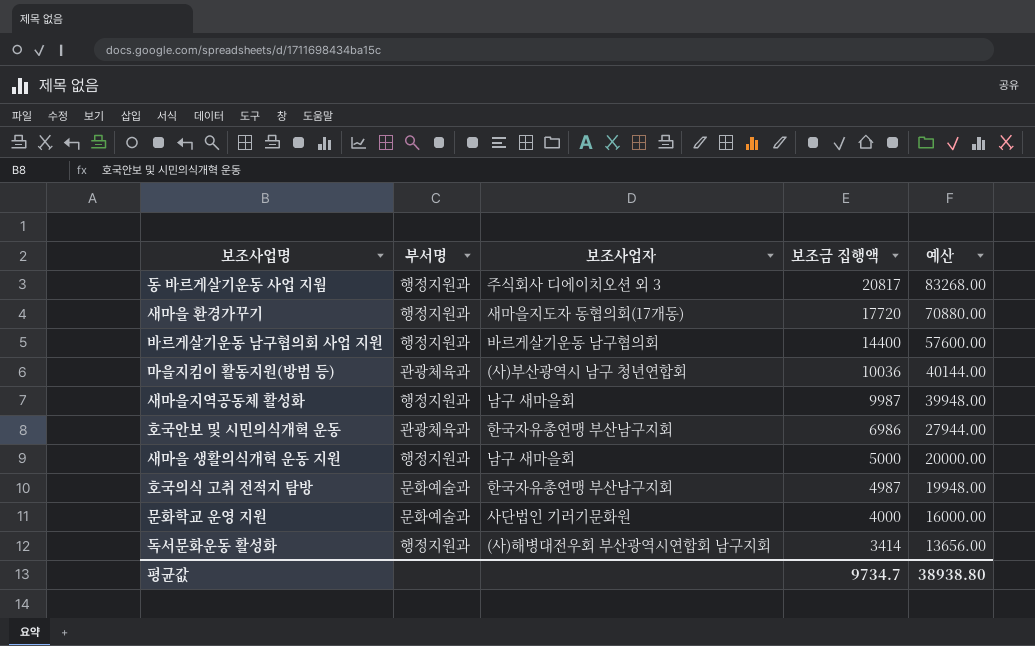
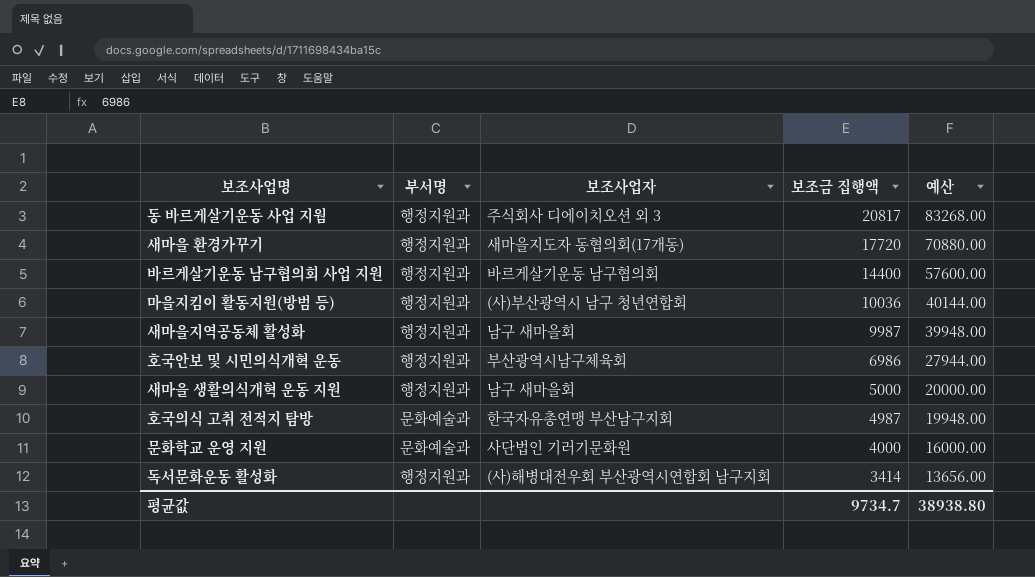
마을지킴이 활동지원(방범 등) | 부서명: 관광체육과 -> 행정지원과
호국안보 및 시민의식개혁 운동 | 부서명: 관광체육과 -> 행정지원과
호국안보 및 시민의식개혁 운동 | 보조사업자: 한국자유총연맹 부산남구지회 -> 부산광역시남구체육회

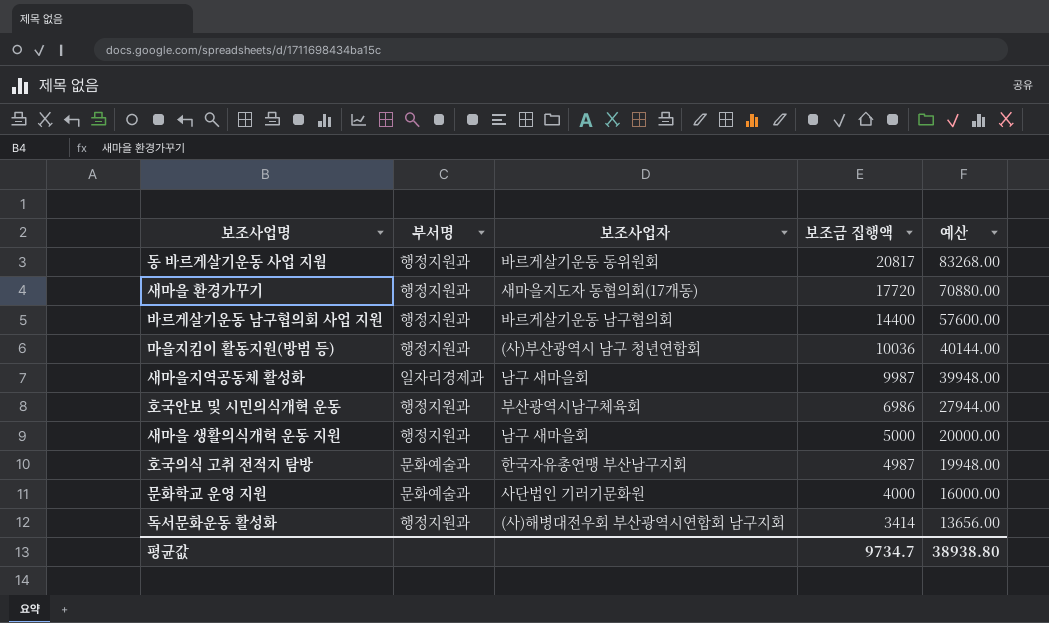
동 바르게살기운동 사업 지웜 | 보조사업자: 주식회사 디에이치오션 외 3 -> 바르게살기운동 동위원회
새마을지역공동체 활성화 | 부서명: 행정지원과 -> 일자리경제과

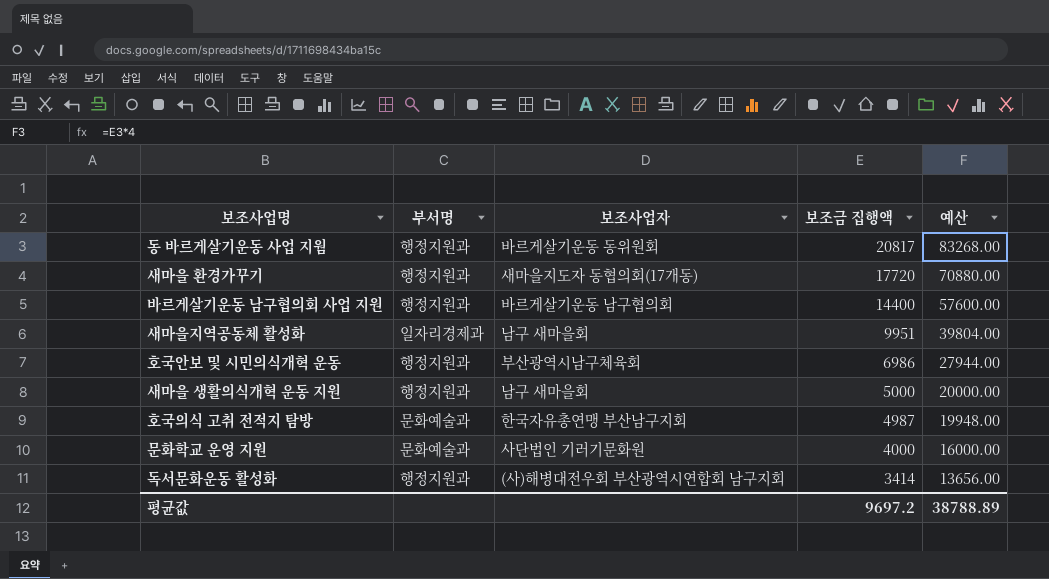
row 마을지킴이 활동지원(방범 등): 행정지원과 | (사)부산광역시 남구 청년연합회 | 10036 | 40144.00 -> none
새마을지역공동체 활성화 | 보조금 집행액: 9987 -> 9951
새마을지역공동체 활성화 | 예산: 39948.00 -> 39804.00
평균값 | 보조금 집행액: 9734.7 -> 9697.2
평균값 | 예산: 38938.80 -> 38788.89

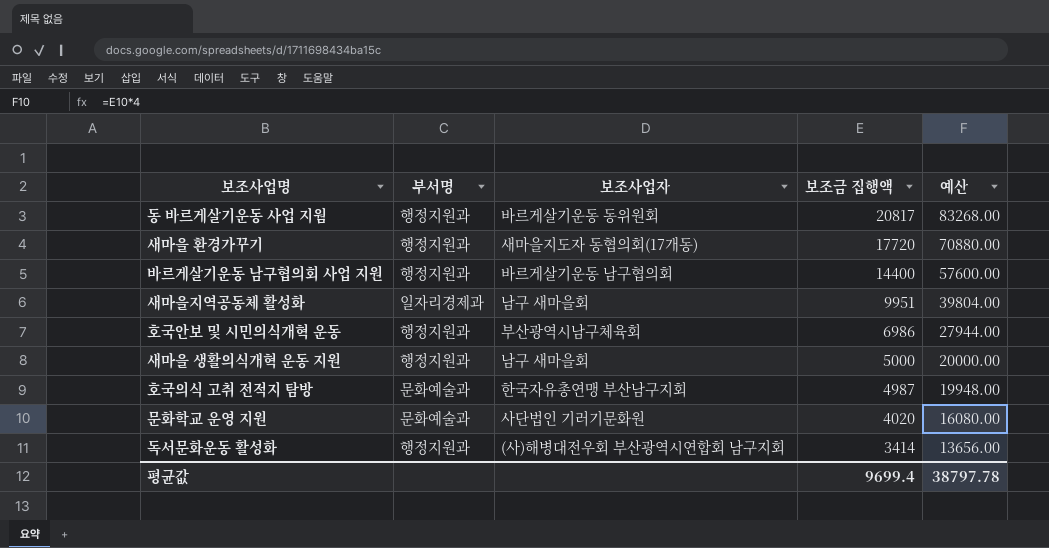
문화학교 운영 지원 | 보조금 집행액: 4000 -> 4020
문화학교 운영 지원 | 예산: 16000.00 -> 16080.00
평균값 | 보조금 집행액: 9697.2 -> 9699.4
평균값 | 예산: 38788.89 -> 38797.78

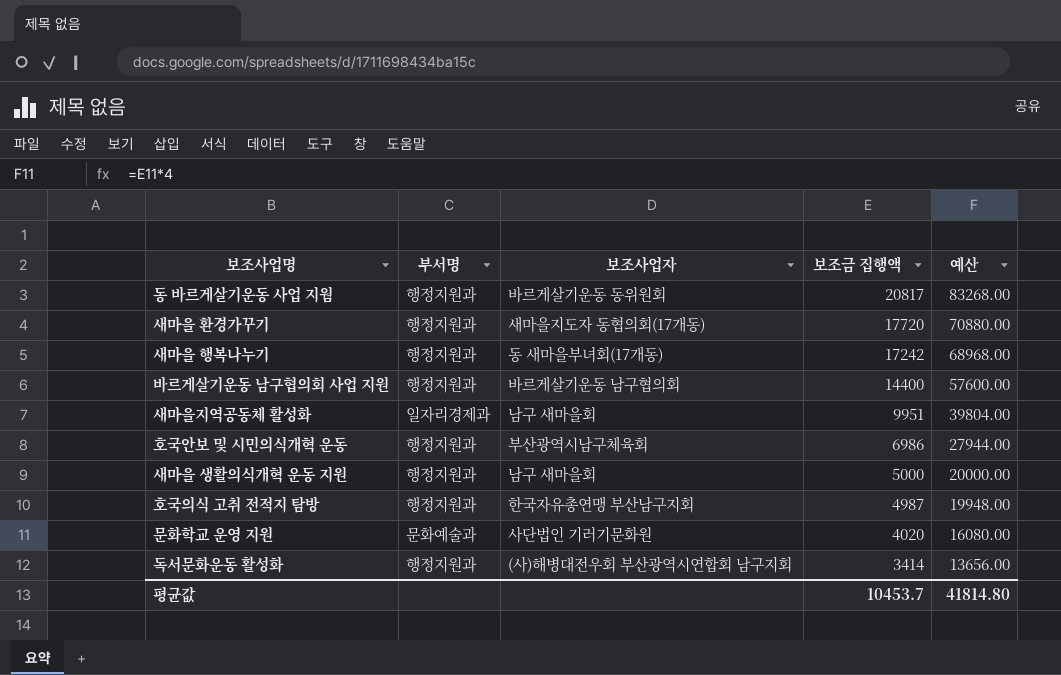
row 새마을 행복나누기: none -> 행정지원과 | 동 새마을부녀회(17개동) | 17242 | 68968.00
호국의식 고취 전적지 탐방 | 부서명: 문화예술과 -> 행정지원과
평균값 | 보조금 집행액: 9699.4 -> 10453.7
평균값 | 예산: 38797.78 -> 41814.80

